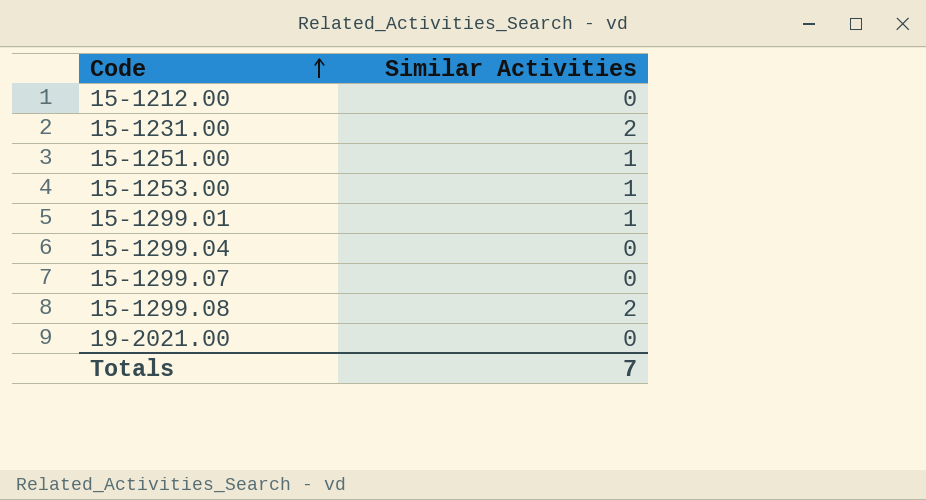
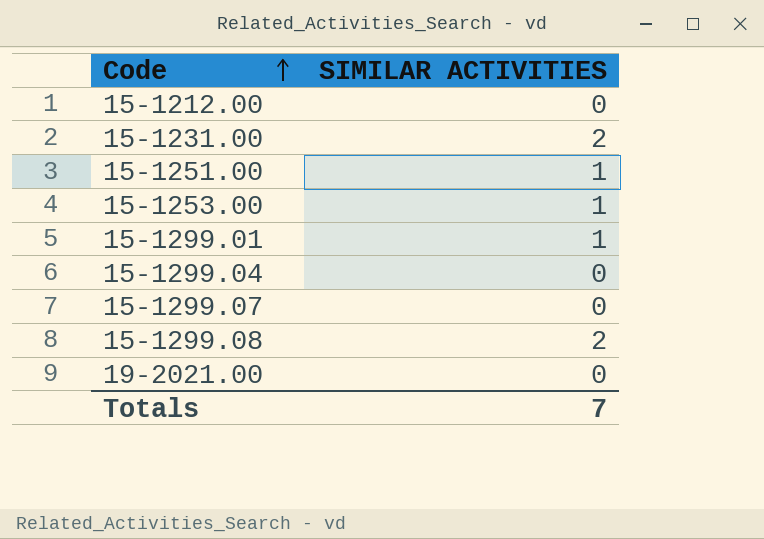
column name: Similar Activities -> SIMILAR ACTIVITIES

